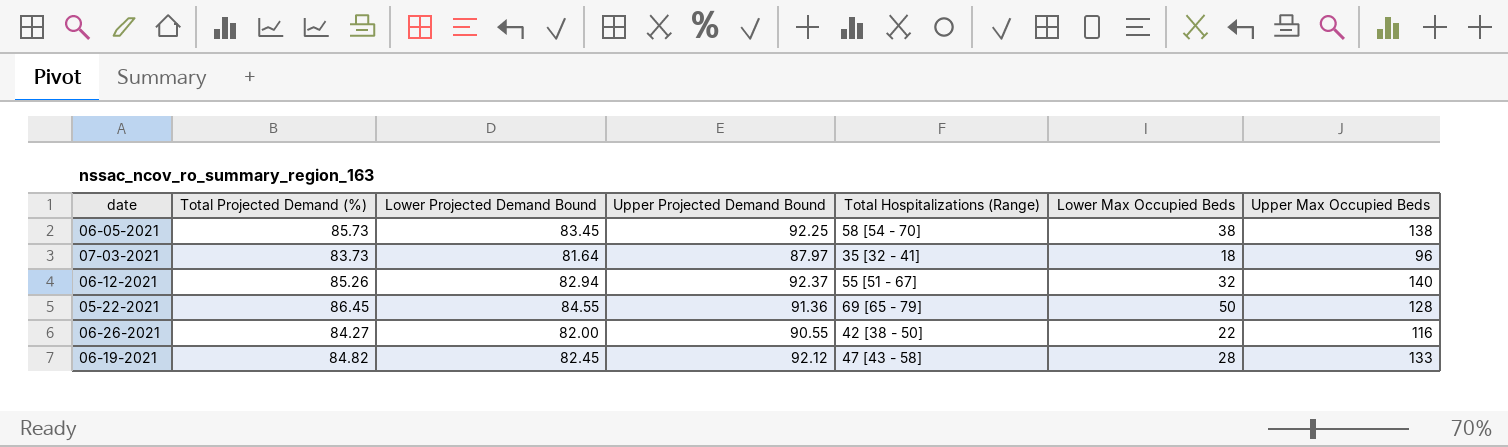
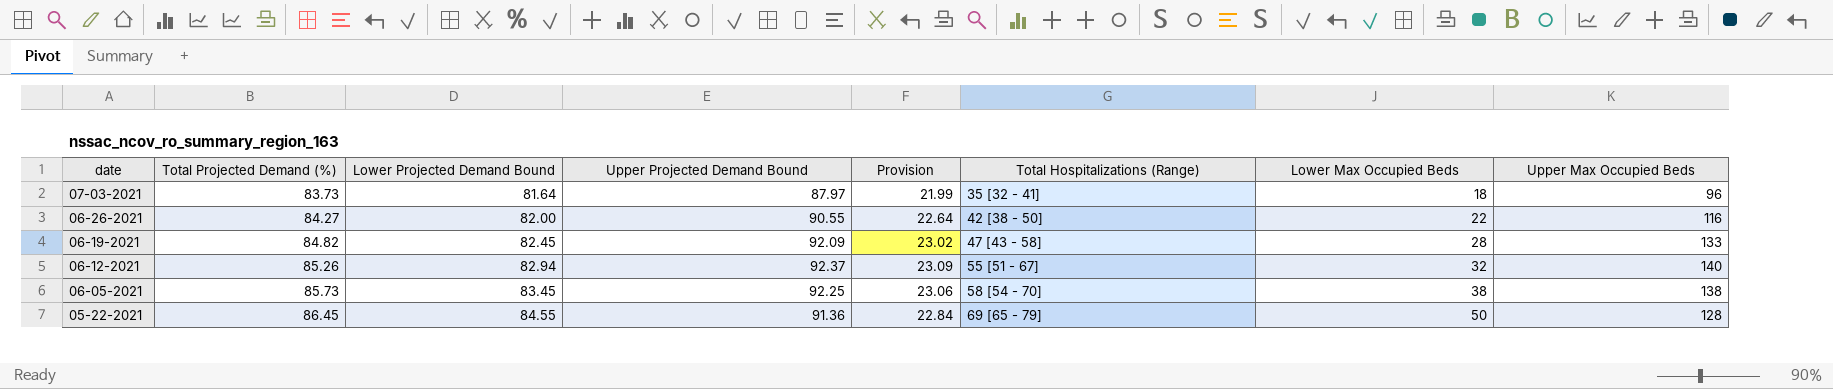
row order: none -> date descending
column Provision | formula: none -> [Upper Projected Demand Bound] * 0.25
06-19-2021 | Upper Projected Demand Bound: 92.12 -> 92.09

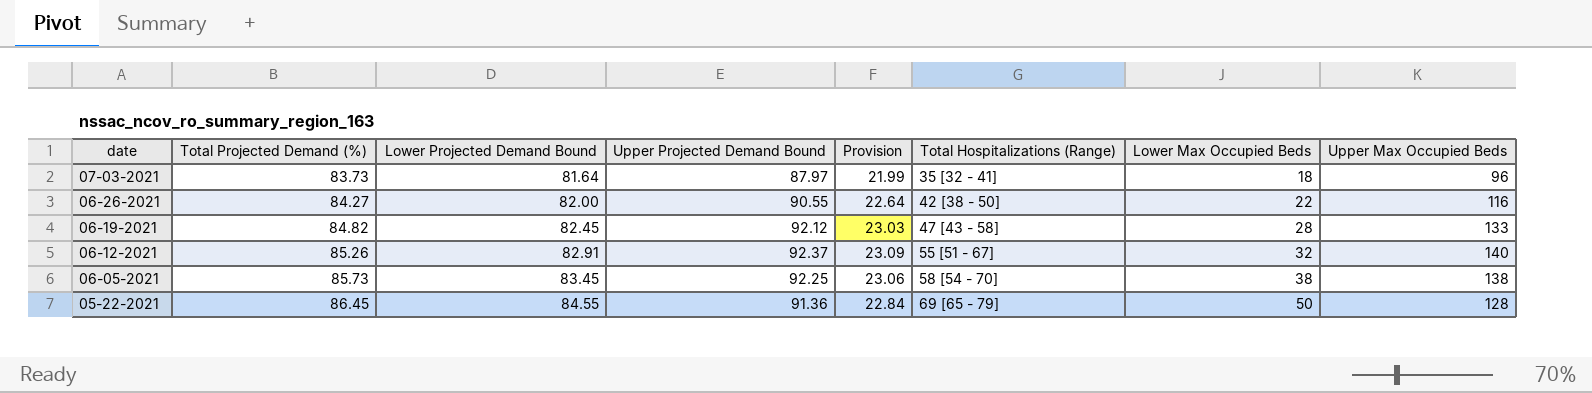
06-19-2021 | Upper Projected Demand Bound: 92.09 -> 92.12
06-19-2021 | Provision: 23.02 -> 23.03
06-12-2021 | Lower Projected Demand Bound: 82.94 -> 82.91

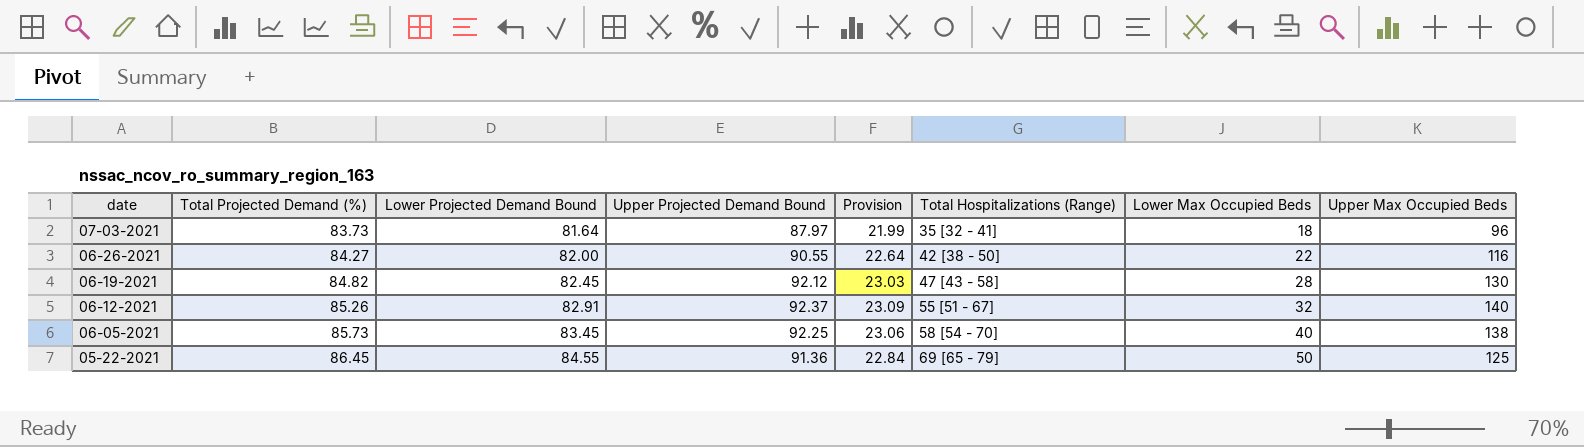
06-19-2021 | Upper Max Occupied Beds: 133 -> 130
06-05-2021 | Lower Max Occupied Beds: 38 -> 40
05-22-2021 | Upper Max Occupied Beds: 128 -> 125

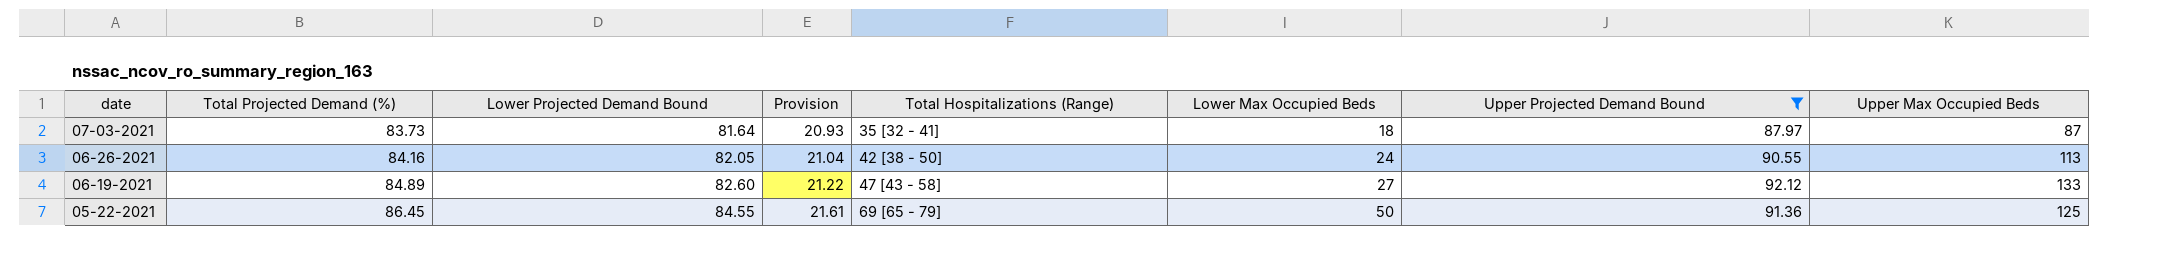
filter: none -> Upper Projected Demand Bound <= 92.12
column Provision | formula: [Upper Projected Demand Bound] * 0.25 -> [Total Projected Demand (%)] * 0.25
column Upper Projected Demand Bound | position: 4 -> 7
07-03-2021 | Upper Max Occupied Beds: 96 -> 87
06-26-2021 | Total Projected Demand (%): 84.27 -> 84.16
06-26-2021 | Lower Projected Demand Bound: 82.00 -> 82.05
06-26-2021 | Lower Max Occupied Beds: 22 -> 24
06-26-2021 | Upper Max Occupied Beds: 116 -> 113
06-19-2021 | Total Projected Demand (%): 84.82 -> 84.89
06-19-2021 | Lower Projected Demand Bound: 82.45 -> 82.60
06-19-2021 | Lower Max Occupied Beds: 28 -> 27
06-19-2021 | Upper Max Occupied Beds: 130 -> 133

